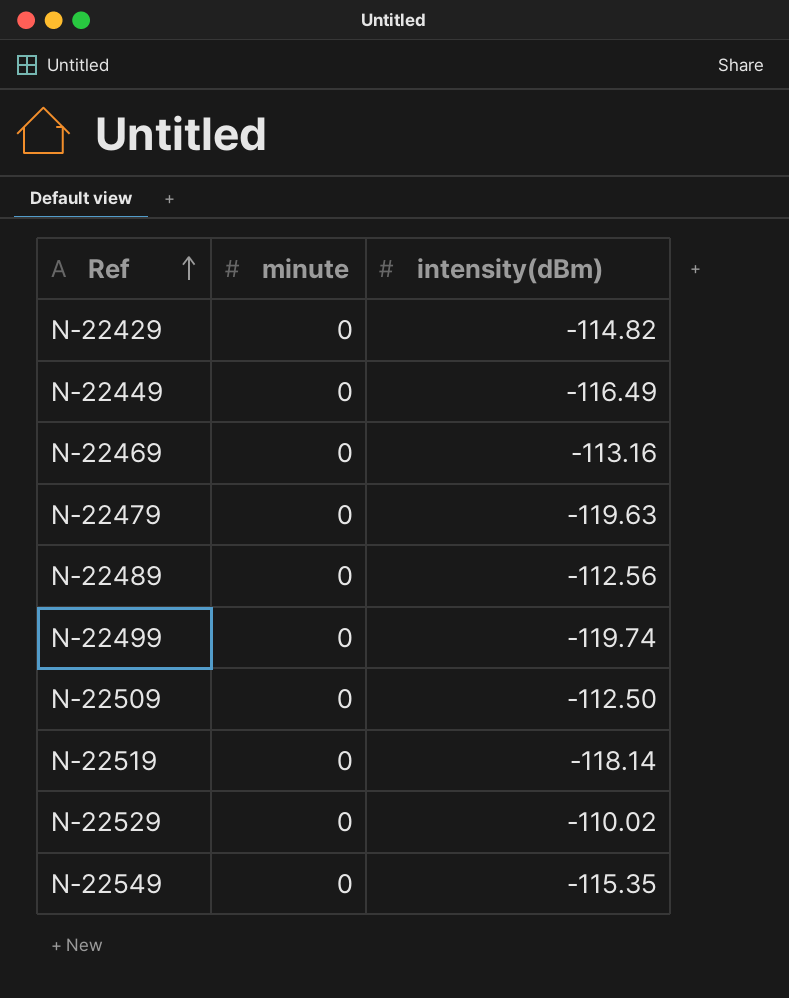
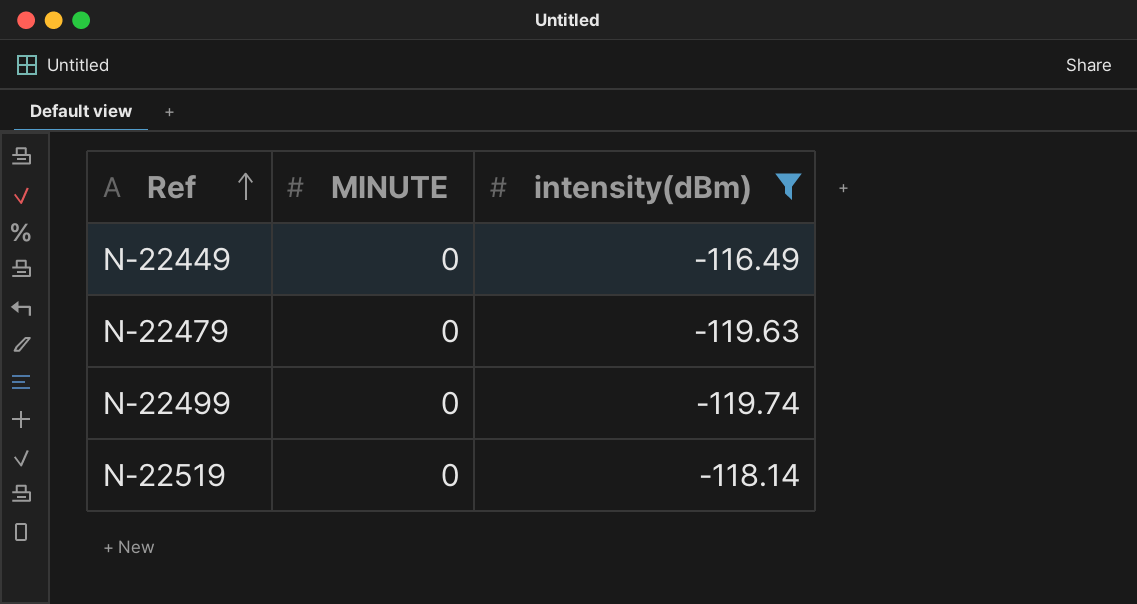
filter: none -> intensity(dBm) <= -116.49
column name: minute -> MINUTE

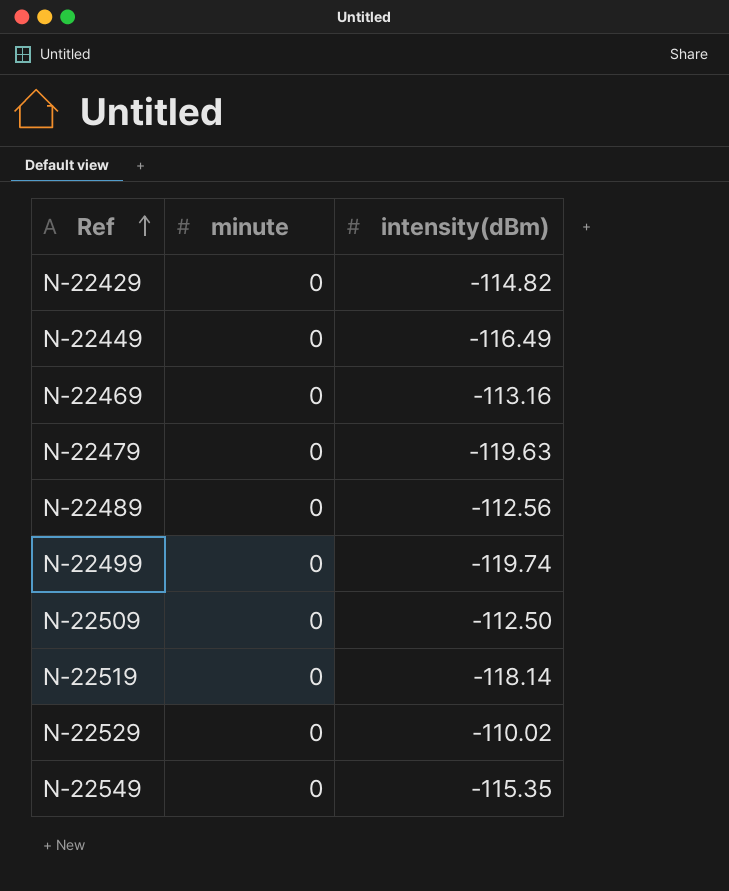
filter: intensity(dBm) <= -116.49 -> none
column name: MINUTE -> minute

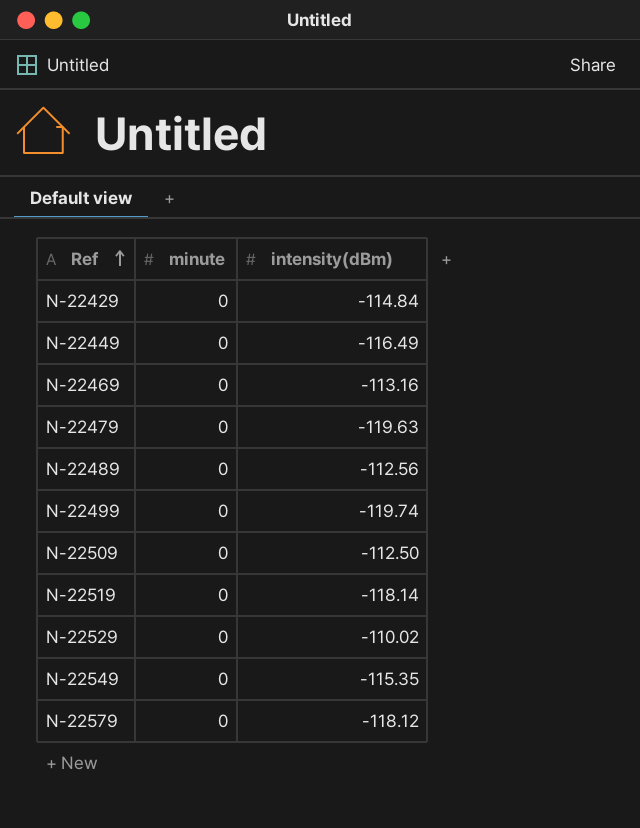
N-22429 | intensity(dBm): -114.82 -> -114.84
row N-22579: none -> 0 | -118.12

